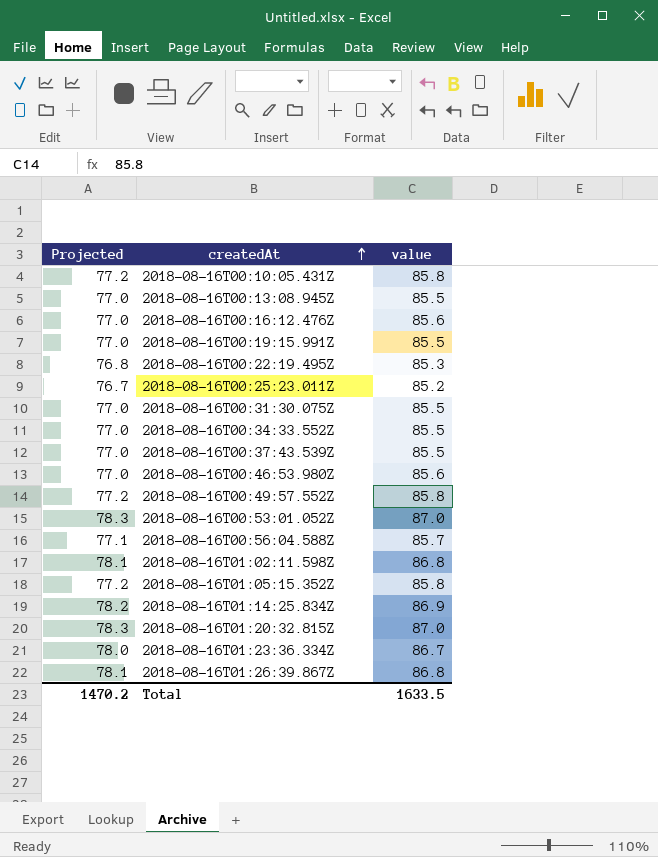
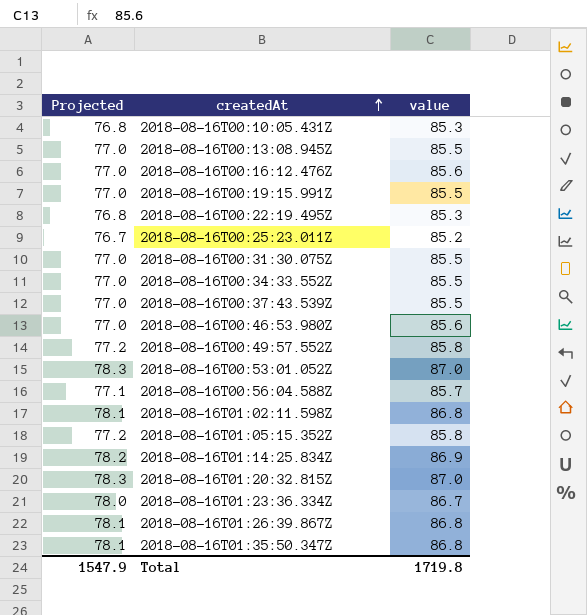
2018-08-16T00:10:05.431Z | Projected: 77.2 -> 76.8
2018-08-16T00:10:05.431Z | value: 85.8 -> 85.3
row 2018-08-16T01:35:50.347Z: none -> 78.1 | 86.8
Total | Projected: 1470.2 -> 1547.9
Total | value: 1633.5 -> 1719.8

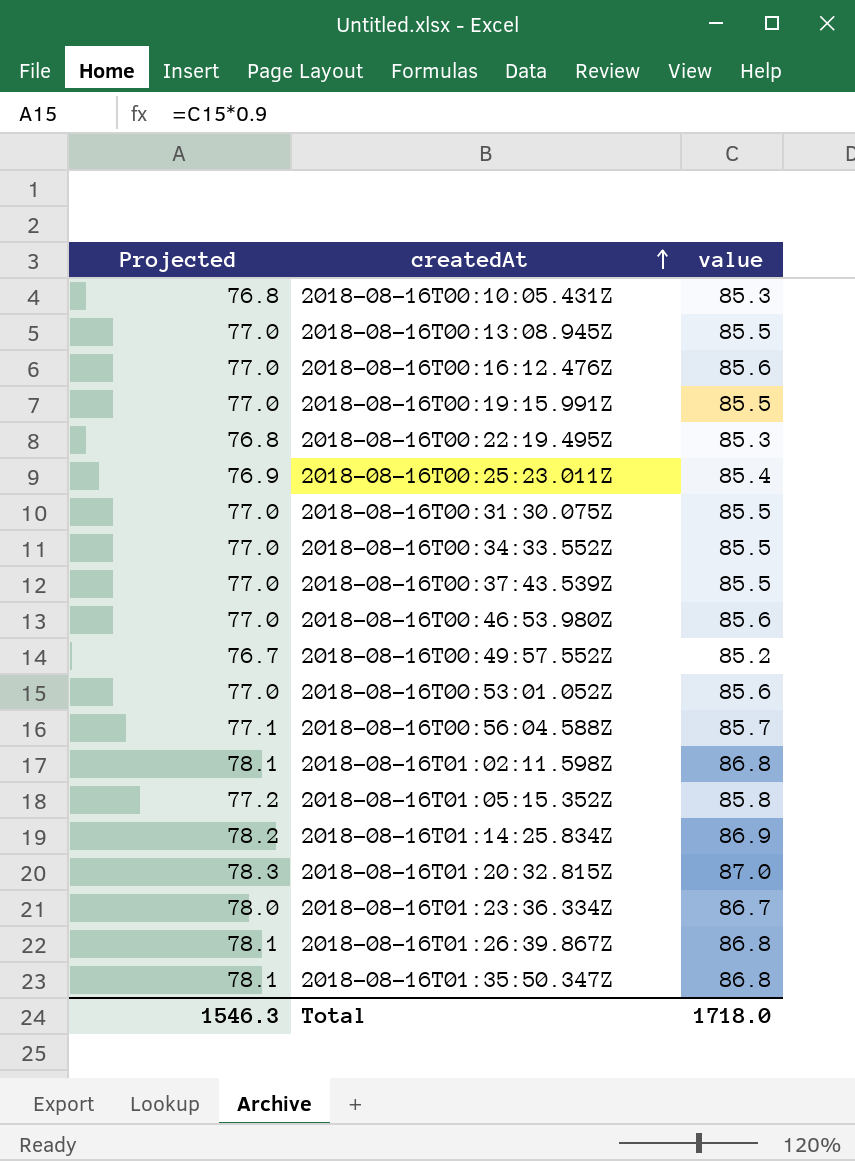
2018-08-16T00:25:23.011Z | Projected: 76.7 -> 76.9
2018-08-16T00:25:23.011Z | value: 85.2 -> 85.4
2018-08-16T00:49:57.552Z | Projected: 77.2 -> 76.7
2018-08-16T00:49:57.552Z | value: 85.8 -> 85.2
2018-08-16T00:53:01.052Z | Projected: 78.3 -> 77.0
2018-08-16T00:53:01.052Z | value: 87.0 -> 85.6
Total | Projected: 1547.9 -> 1546.3
Total | value: 1719.8 -> 1718.0

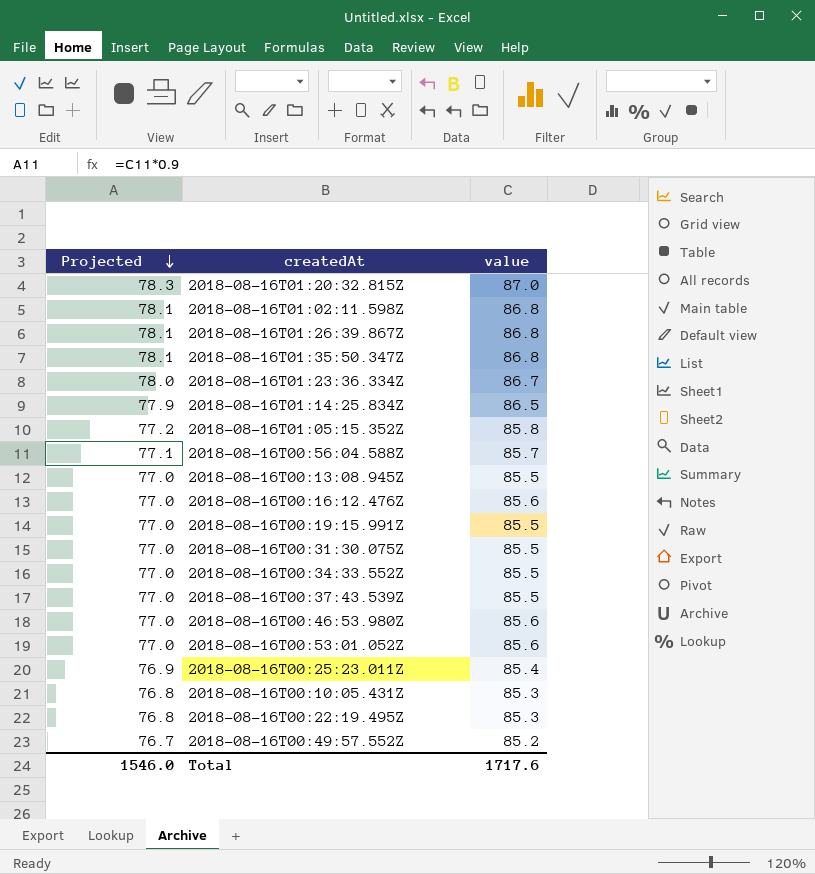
row order: createdAt ascending -> Projected descending
2018-08-16T01:14:25.834Z | Projected: 78.2 -> 77.9
2018-08-16T01:14:25.834Z | value: 86.9 -> 86.5
Total | Projected: 1546.3 -> 1546.0
Total | value: 1718.0 -> 1717.6

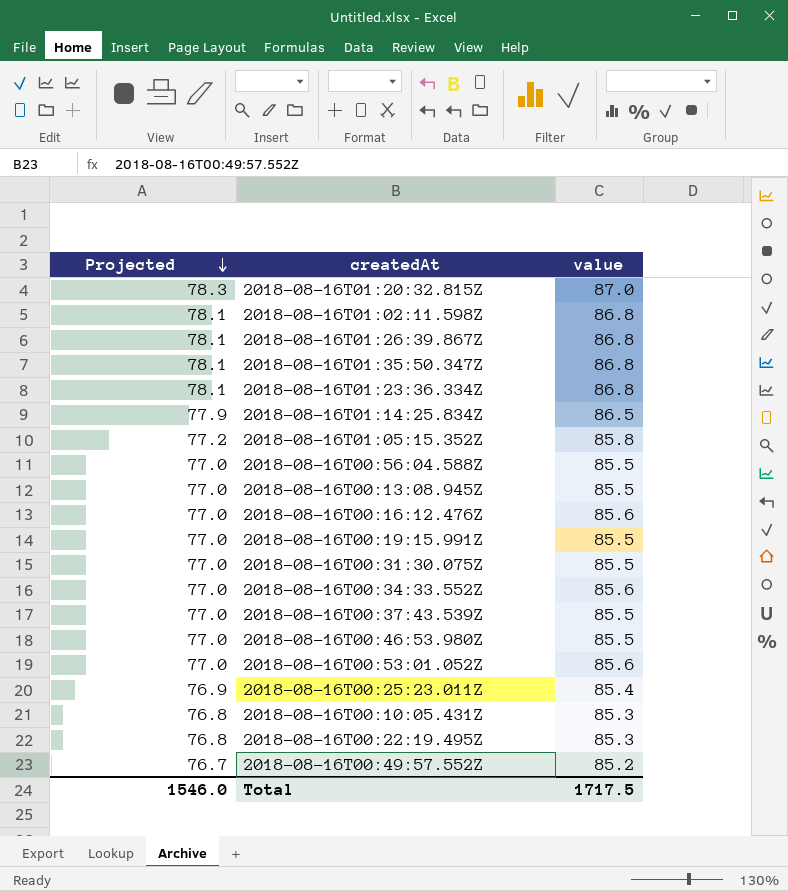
2018-08-16T01:23:36.334Z | Projected: 78.0 -> 78.1
2018-08-16T01:23:36.334Z | value: 86.7 -> 86.8
2018-08-16T00:56:04.588Z | Projected: 77.1 -> 77.0
2018-08-16T00:56:04.588Z | value: 85.7 -> 85.5
2018-08-16T00:34:33.552Z | value: 85.5 -> 85.6
2018-08-16T00:46:53.980Z | value: 85.6 -> 85.5
Total | value: 1717.6 -> 1717.5

